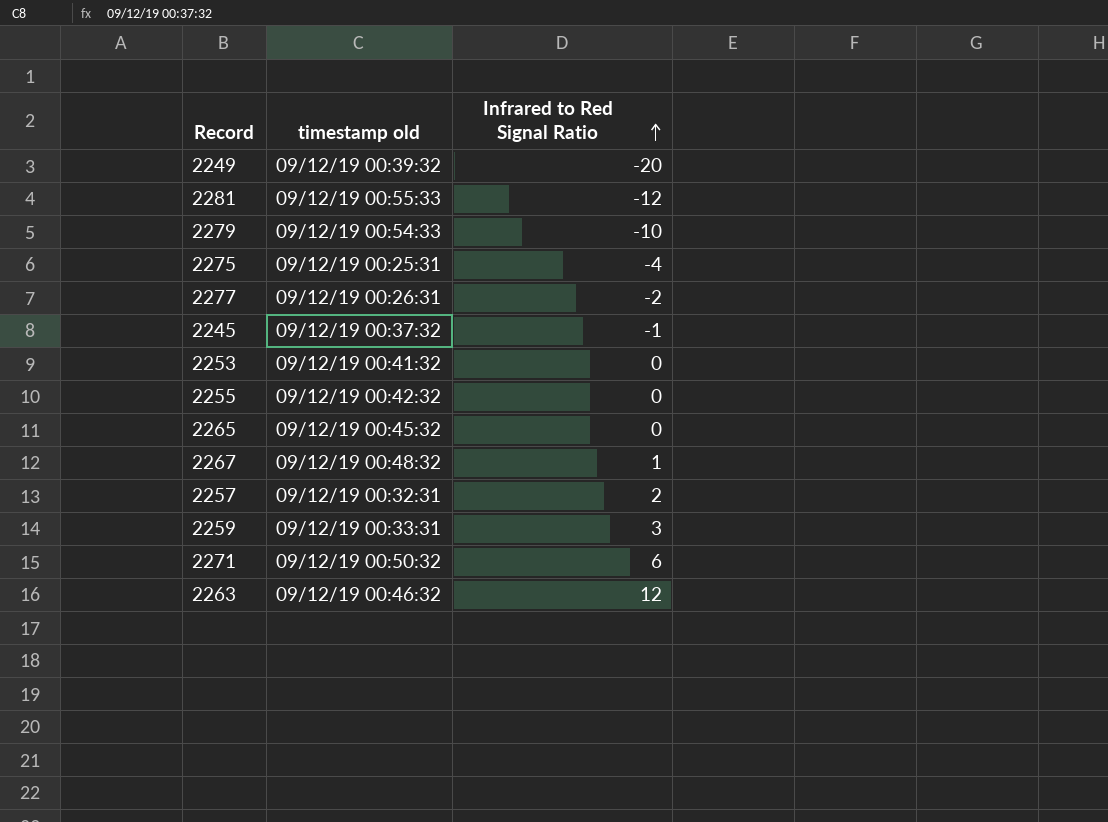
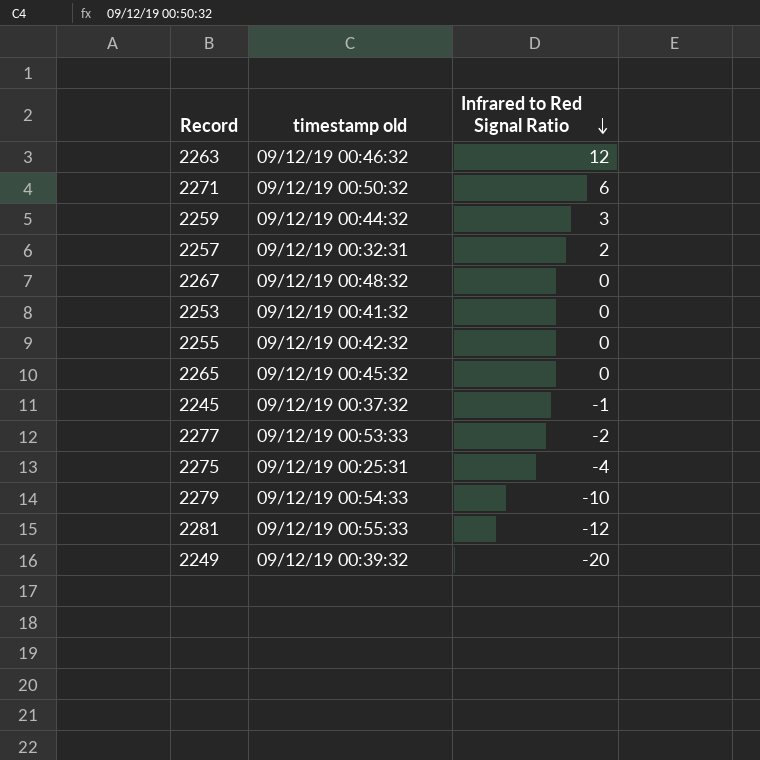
row order: Infrared to Red Signal Ratio ascending -> Infrared to Red Signal Ratio descending
2259 | timestamp old: 09/12/19 00:33:31 -> 09/12/19 00:44:32
2267 | Infrared to Red Signal Ratio: 1 -> 0
2277 | timestamp old: 09/12/19 00:26:31 -> 09/12/19 00:53:33

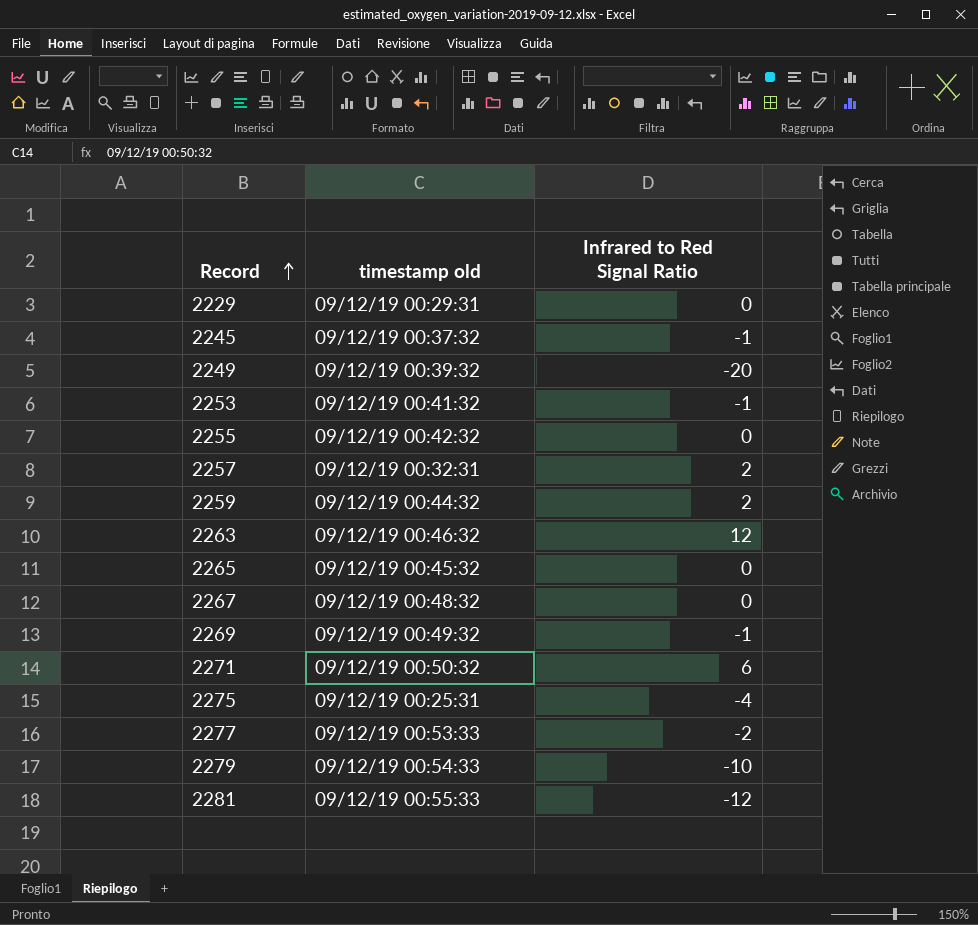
row order: Infrared to Red Signal Ratio descending -> Record ascending
row 2229: none -> 09/12/19 00:29:31 | 0
2253 | Infrared to Red Signal Ratio: 0 -> -1
2259 | Infrared to Red Signal Ratio: 3 -> 2
row 2269: none -> 09/12/19 00:49:32 | -1

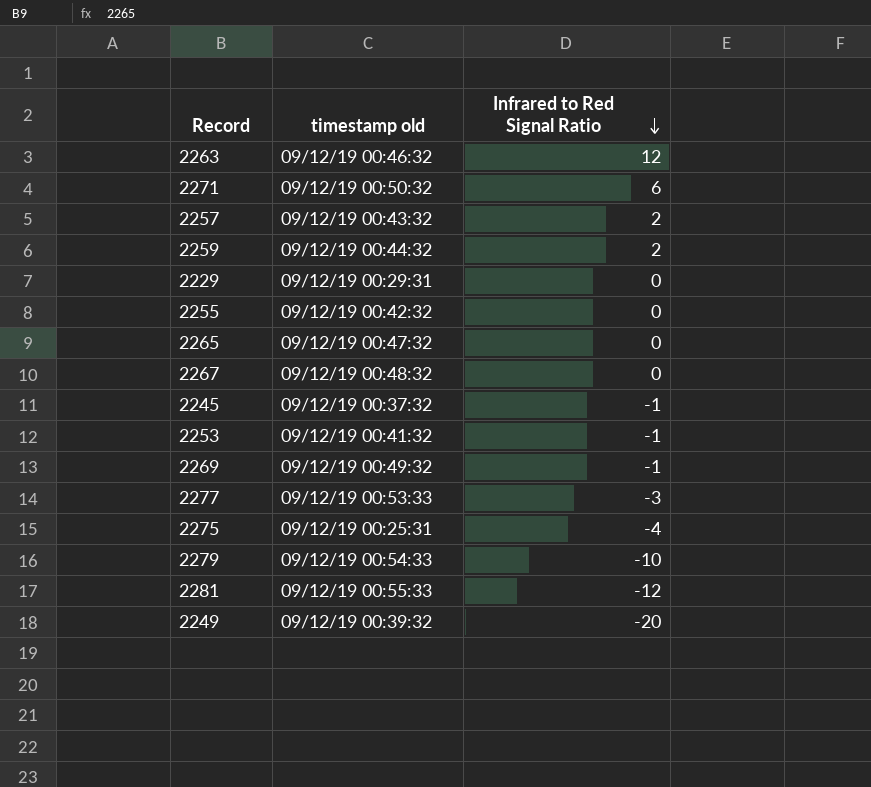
row order: Record ascending -> Infrared to Red Signal Ratio descending
2257 | timestamp old: 09/12/19 00:32:31 -> 09/12/19 00:43:32
2265 | timestamp old: 09/12/19 00:45:32 -> 09/12/19 00:47:32
2277 | Infrared to Red Signal Ratio: -2 -> -3

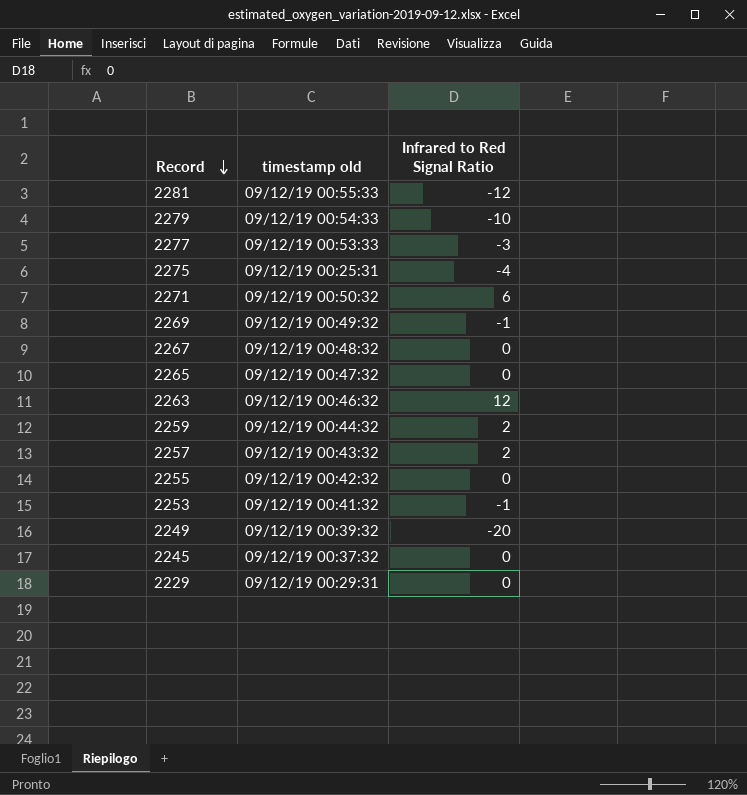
row order: Infrared to Red Signal Ratio descending -> Record descending
2245 | Infrared to Red Signal Ratio: -1 -> 0

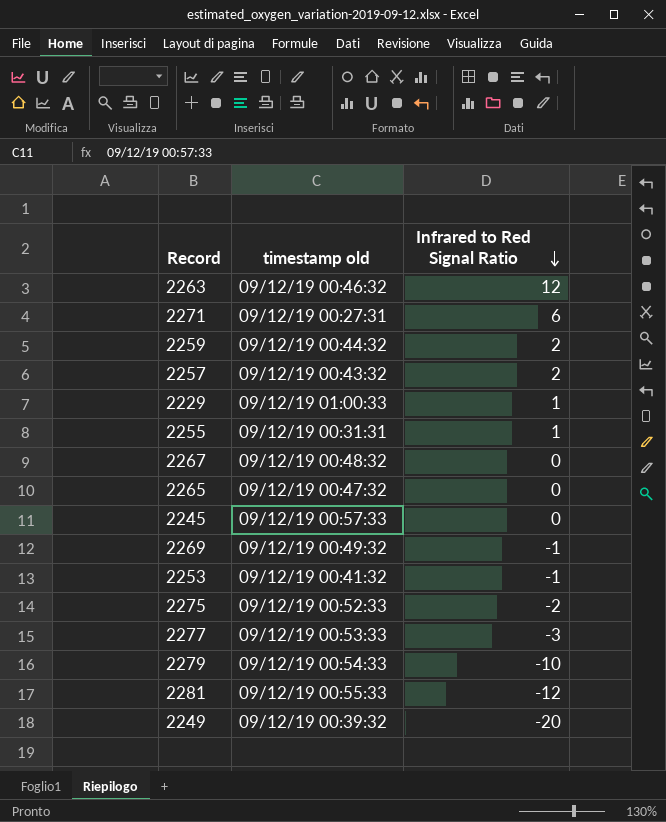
row order: Record descending -> Infrared to Red Signal Ratio descending
2271 | timestamp old: 09/12/19 00:50:32 -> 09/12/19 00:27:31
2229 | timestamp old: 09/12/19 00:29:31 -> 09/12/19 01:00:33
2229 | Infrared to Red Signal Ratio: 0 -> 1
2255 | timestamp old: 09/12/19 00:42:32 -> 09/12/19 00:31:31
2255 | Infrared to Red Signal Ratio: 0 -> 1
2245 | timestamp old: 09/12/19 00:37:32 -> 09/12/19 00:57:33
2275 | timestamp old: 09/12/19 00:25:31 -> 09/12/19 00:52:33
2275 | Infrared to Red Signal Ratio: -4 -> -2

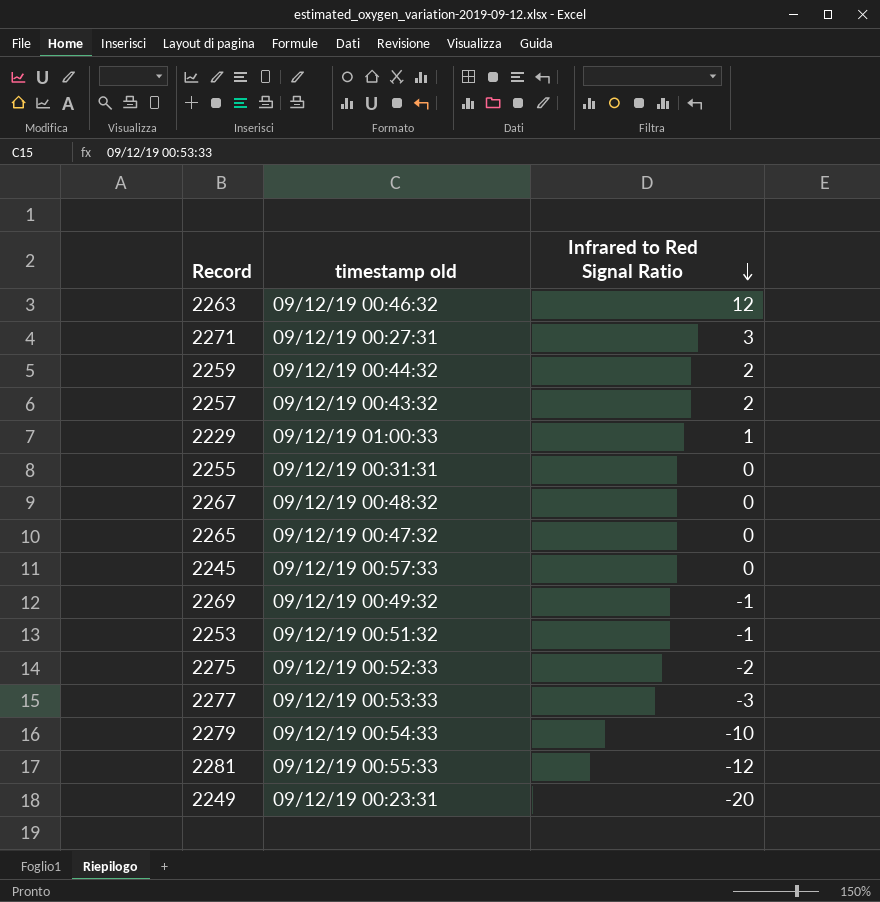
2271 | Infrared to Red Signal Ratio: 6 -> 3
2255 | Infrared to Red Signal Ratio: 1 -> 0
2253 | timestamp old: 09/12/19 00:41:32 -> 09/12/19 00:51:32
2249 | timestamp old: 09/12/19 00:39:32 -> 09/12/19 00:23:31

